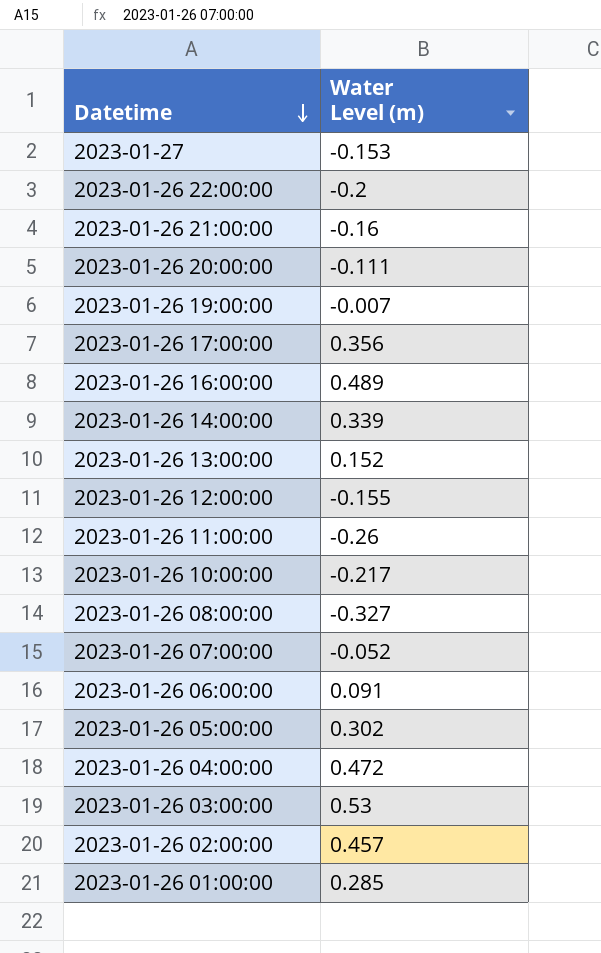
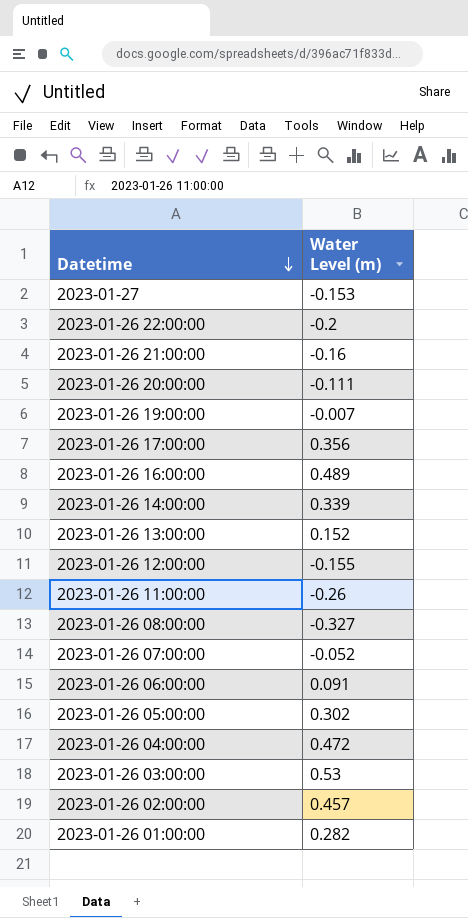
row 2023-01-26 10:00:00: -0.217 -> none
2023-01-26 01:00:00 | Water Level (m): 0.285 -> 0.282

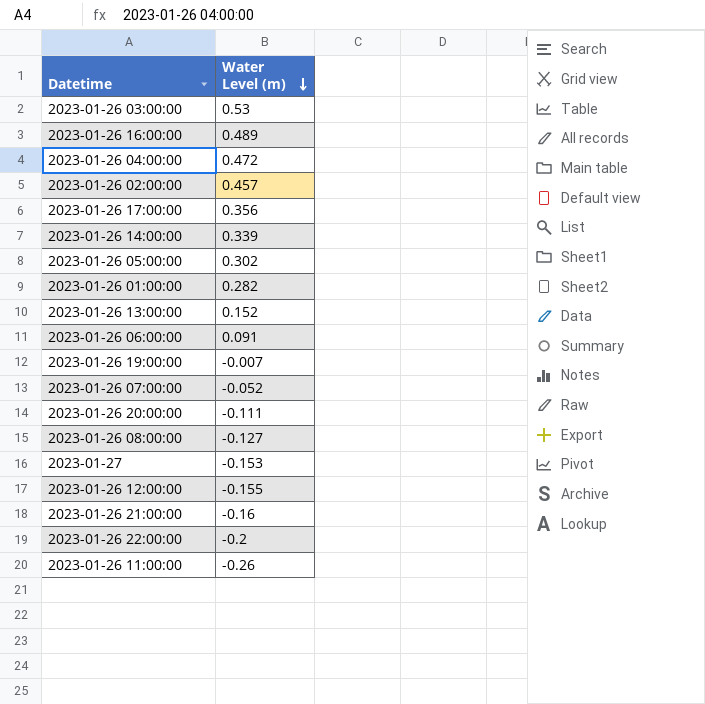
row order: Datetime descending -> Water Level (m) descending
2023-01-26 08:00:00 | Water Level (m): -0.327 -> -0.127

